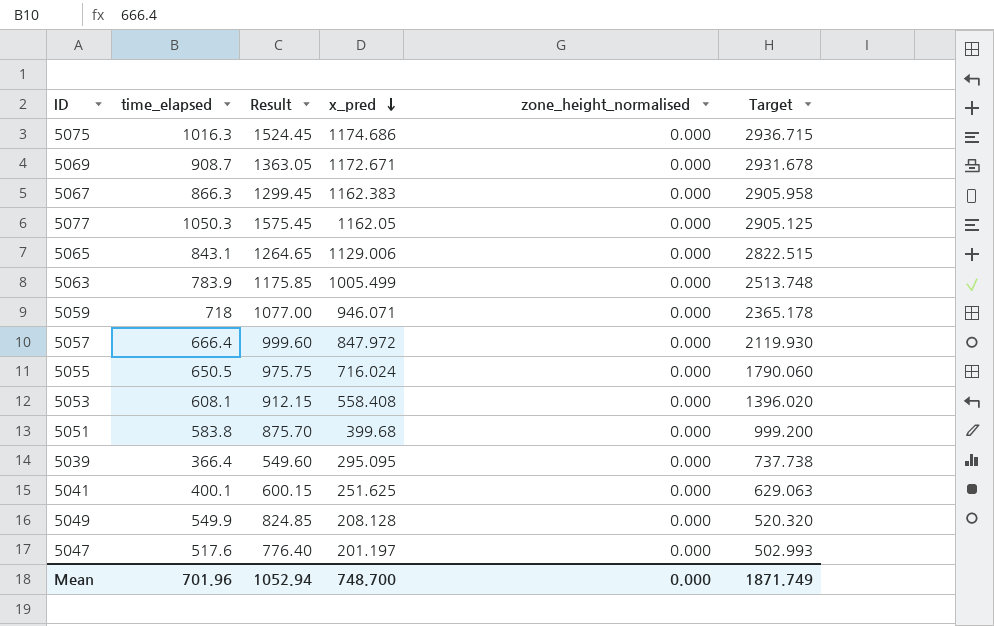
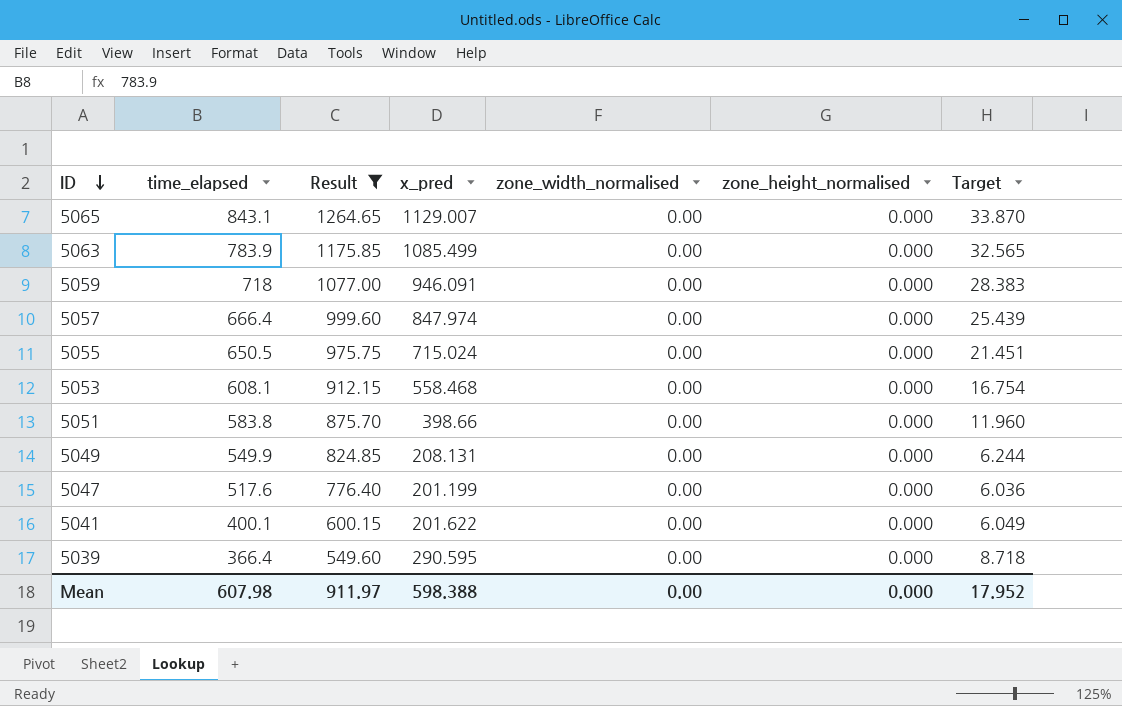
filter: none -> Result <= 1264.65
row order: x_pred descending -> ID descending
column zone_width_normalised | position: none -> 5
column Target | formula: [x_pred] * 2.5 -> [x_pred] * 0.03
5065 | x_pred: 1129.006 -> 1129.007
5063 | x_pred: 1005.499 -> 1085.499
5059 | x_pred: 946.071 -> 946.091
5057 | x_pred: 847.972 -> 847.974
5055 | x_pred: 716.024 -> 715.024
5053 | x_pred: 558.408 -> 558.468
5051 | x_pred: 399.68 -> 398.66
5049 | x_pred: 208.128 -> 208.131
5047 | x_pred: 201.197 -> 201.199
5041 | x_pred: 251.625 -> 201.622
5039 | x_pred: 295.095 -> 290.595
Mean | time_elapsed: 701.96 -> 607.98
Mean | Result: 1052.94 -> 911.97
Mean | x_pred: 748.700 -> 598.388
Mean | Target: 1871.749 -> 17.952

